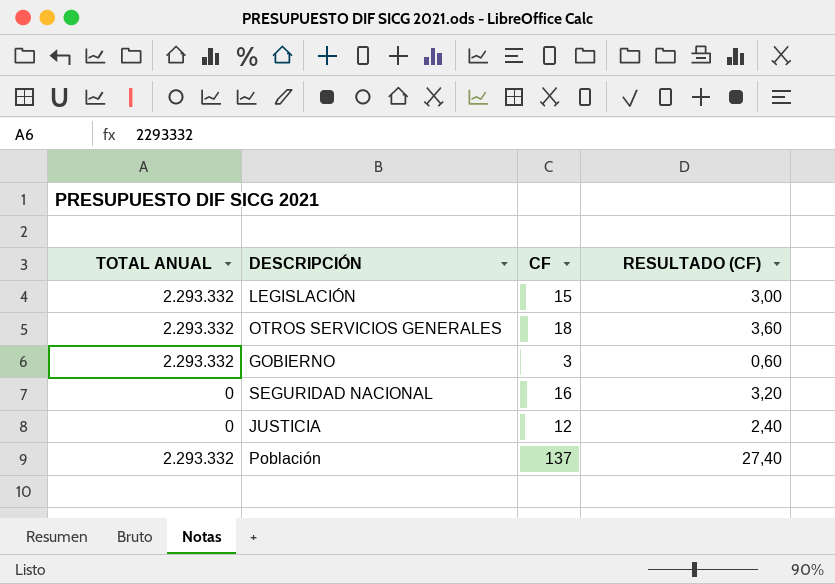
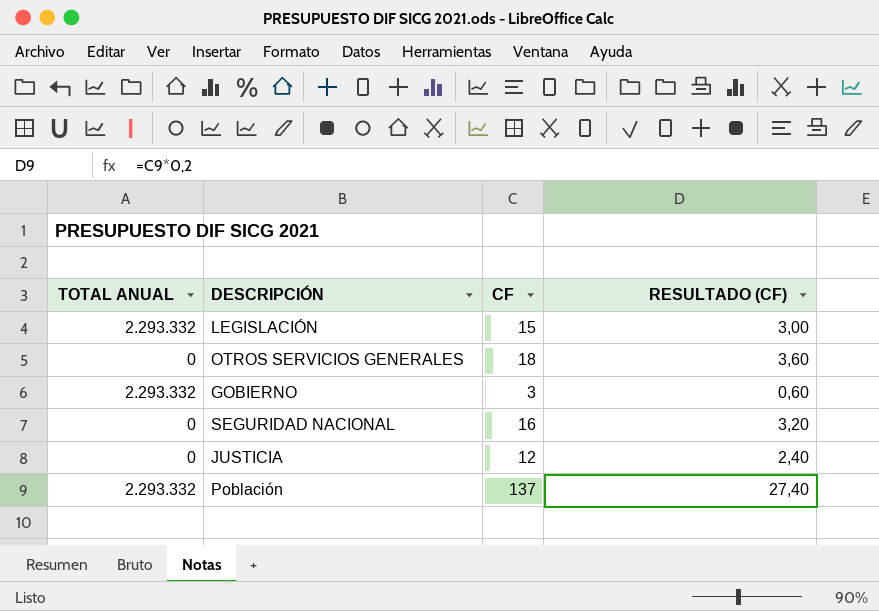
OTROS SERVICIOS GENERALES | TOTAL ANUAL: 2.293.332 -> 0

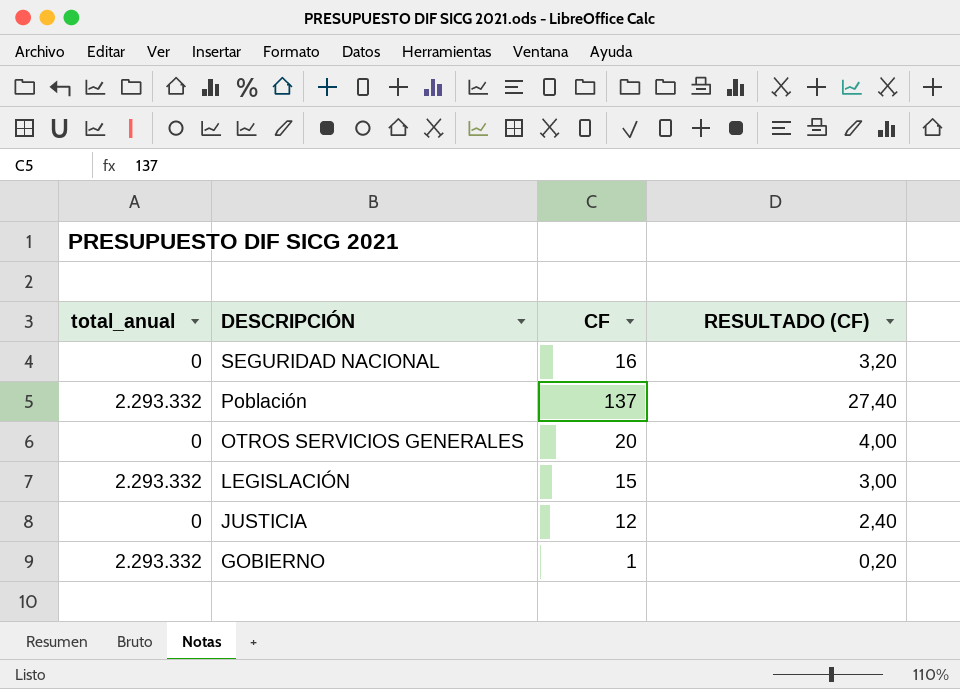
row order: none -> DESCRIPCIÓN descending
column name: TOTAL ANUAL -> total_anual
OTROS SERVICIOS GENERALES | CF: 18 -> 20
OTROS SERVICIOS GENERALES | RESULTADO (CF): 3,60 -> 4,00
GOBIERNO | CF: 3 -> 1
GOBIERNO | RESULTADO (CF): 0,60 -> 0,20

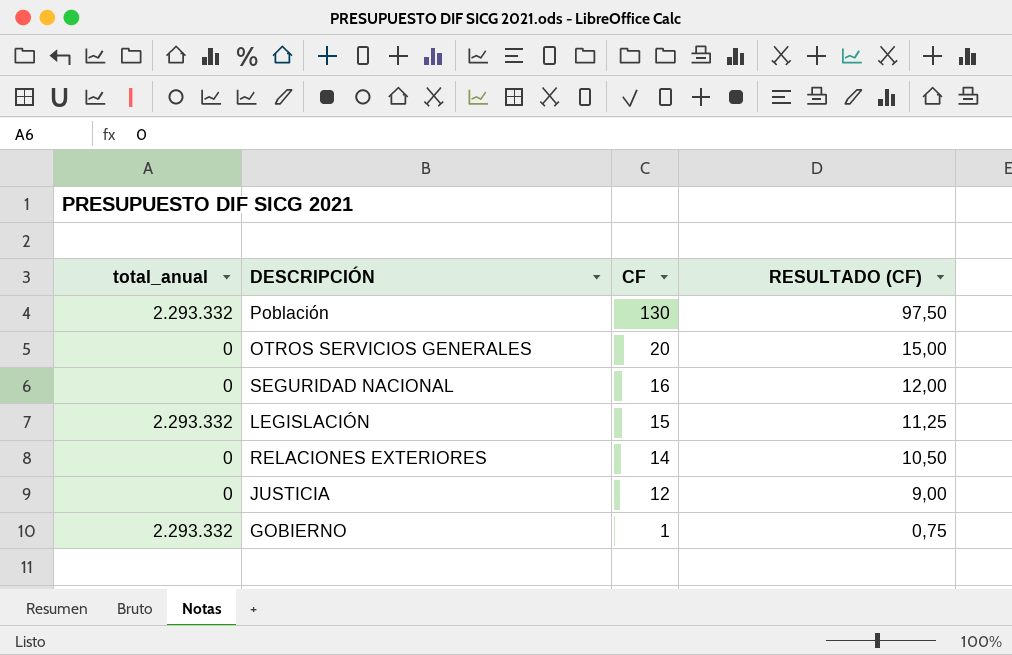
row order: DESCRIPCIÓN descending -> CF descending
column RESULTADO (CF) | formula: [CF] * 0,2 -> [CF] * 0,75
Población | CF: 137 -> 130
row RELACIONES EXTERIORES: none -> 0 | 14 | 10,50

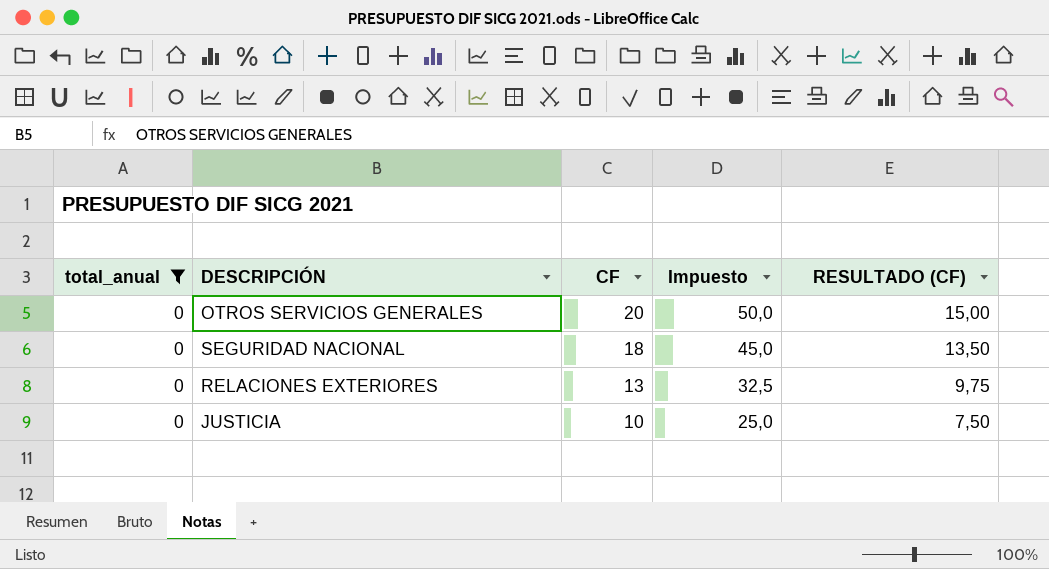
filter: none -> total_anual = 0
column Impuesto | formula: none -> [CF] * 2,5
SEGURIDAD NACIONAL | CF: 16 -> 18
SEGURIDAD NACIONAL | RESULTADO (CF): 12,00 -> 13,50
RELACIONES EXTERIORES | CF: 14 -> 13
RELACIONES EXTERIORES | RESULTADO (CF): 10,50 -> 9,75
JUSTICIA | CF: 12 -> 10
JUSTICIA | RESULTADO (CF): 9,00 -> 7,50

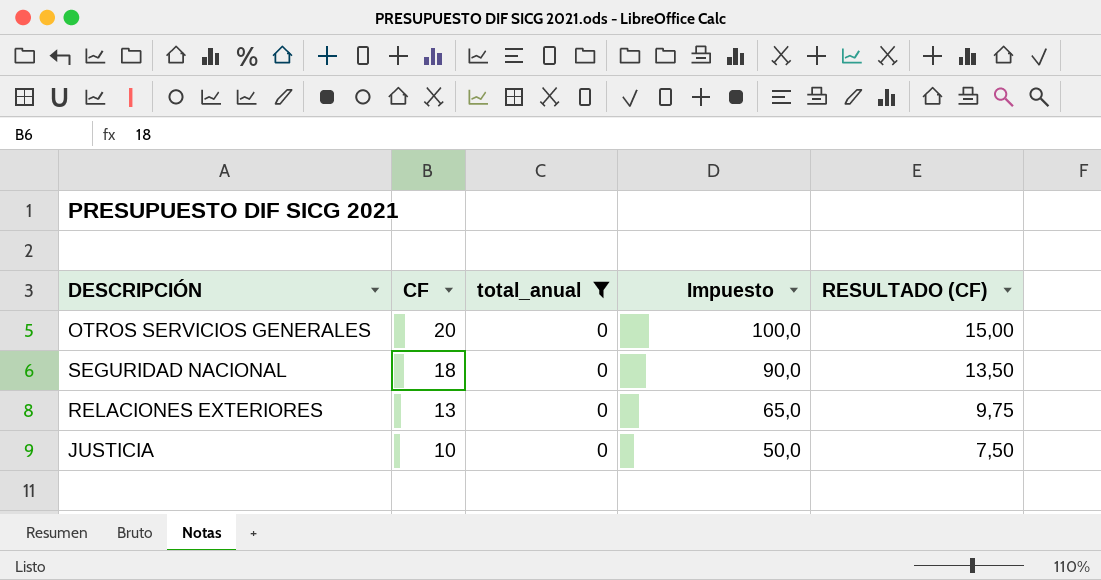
column total_anual | position: 1 -> 3
column Impuesto | formula: [CF] * 2,5 -> [CF] * 5

